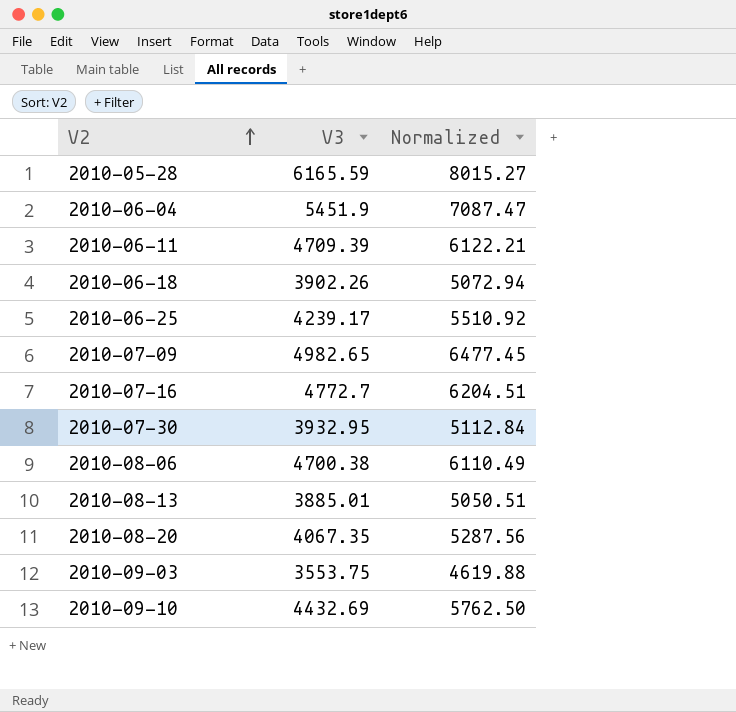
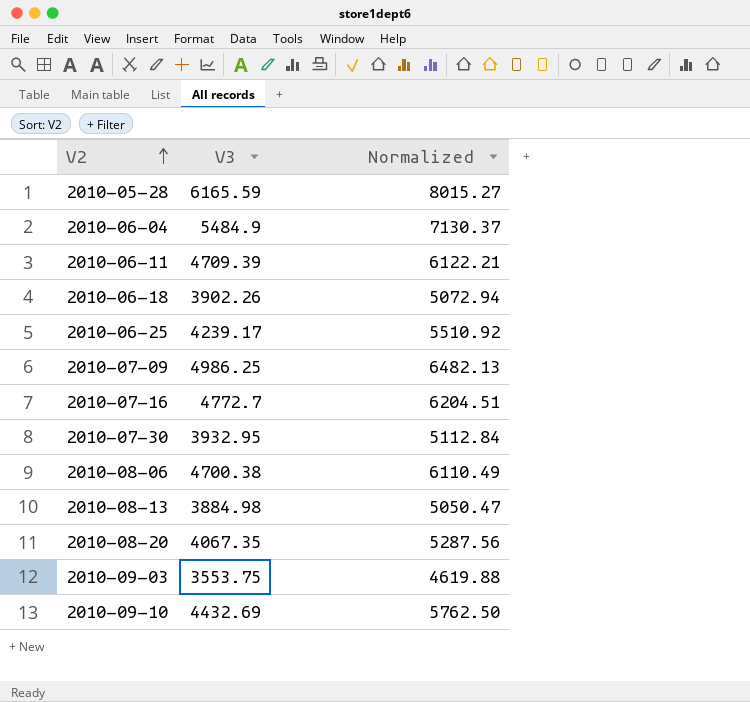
2010-06-04 | V3: 5451.9 -> 5484.9
2010-06-04 | Normalized: 7087.47 -> 7130.37
2010-07-09 | V3: 4982.65 -> 4986.25
2010-07-09 | Normalized: 6477.45 -> 6482.13
2010-08-13 | V3: 3885.01 -> 3884.98
2010-08-13 | Normalized: 5050.51 -> 5050.47

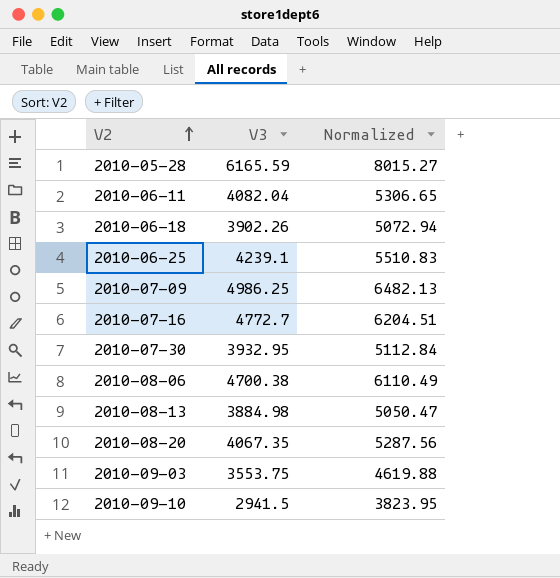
row 2010-06-04: 5484.9 | 7130.37 -> none
2010-06-11 | V3: 4709.39 -> 4082.04
2010-06-11 | Normalized: 6122.21 -> 5306.65
2010-06-25 | V3: 4239.17 -> 4239.1
2010-06-25 | Normalized: 5510.92 -> 5510.83
2010-09-10 | V3: 4432.69 -> 2941.5
2010-09-10 | Normalized: 5762.50 -> 3823.95

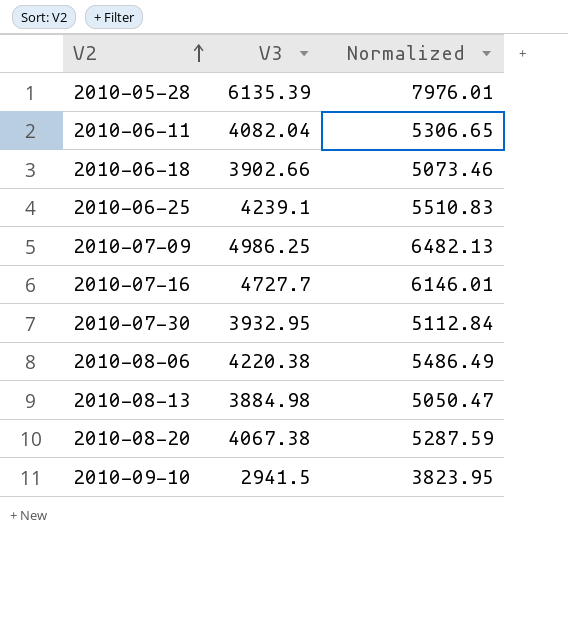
row 2010-09-03: 3553.75 | 4619.88 -> none
2010-05-28 | V3: 6165.59 -> 6135.39
2010-05-28 | Normalized: 8015.27 -> 7976.01
2010-06-18 | V3: 3902.26 -> 3902.66
2010-06-18 | Normalized: 5072.94 -> 5073.46
2010-07-16 | V3: 4772.7 -> 4727.7
2010-07-16 | Normalized: 6204.51 -> 6146.01
2010-08-06 | V3: 4700.38 -> 4220.38
2010-08-06 | Normalized: 6110.49 -> 5486.49
2010-08-20 | V3: 4067.35 -> 4067.38
2010-08-20 | Normalized: 5287.56 -> 5287.59

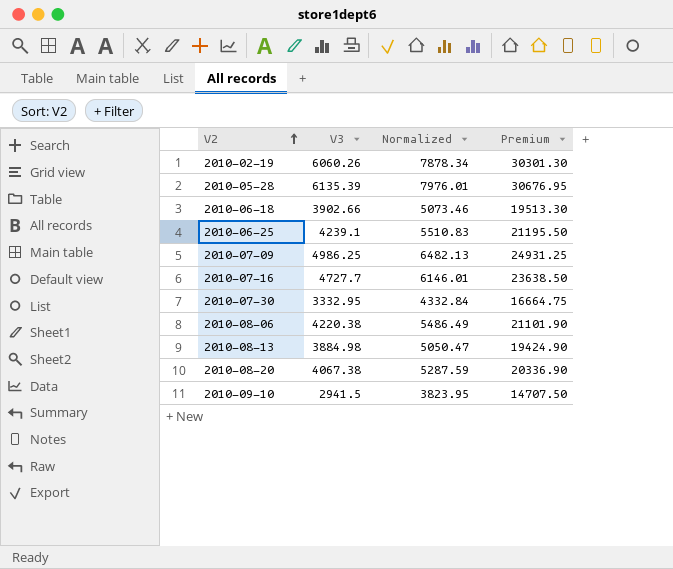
column Premium | formula: none -> [V3] * 5
row 2010-06-11: 4082.04 | 5306.65 -> none
row 2010-02-19: none -> 6060.26 | 7878.34 | 30301.30
2010-07-30 | V3: 3932.95 -> 3332.95
2010-07-30 | Normalized: 5112.84 -> 4332.84

